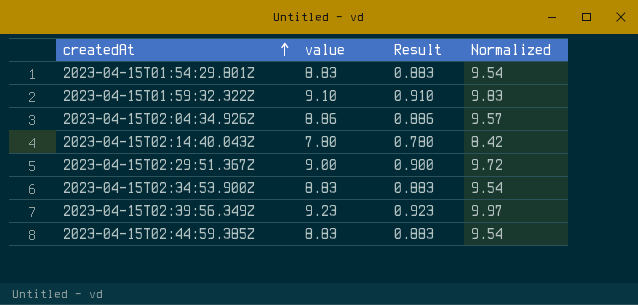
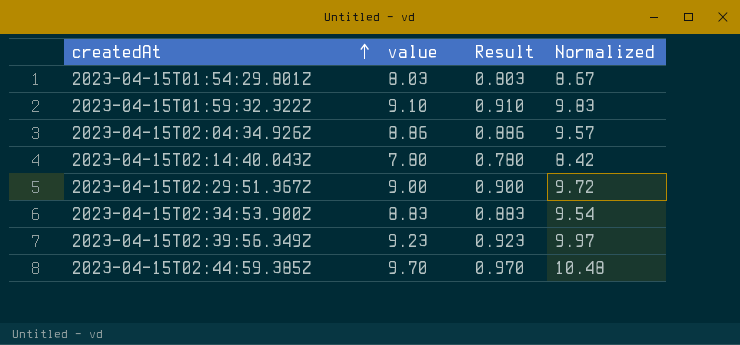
2023-04-15T01:54:29.801Z | value: 8.83 -> 8.03
2023-04-15T01:54:29.801Z | Result: 0.883 -> 0.803
2023-04-15T01:54:29.801Z | Normalized: 9.54 -> 8.67
2023-04-15T02:44:59.385Z | value: 8.83 -> 9.70
2023-04-15T02:44:59.385Z | Result: 0.883 -> 0.970
2023-04-15T02:44:59.385Z | Normalized: 9.54 -> 10.48

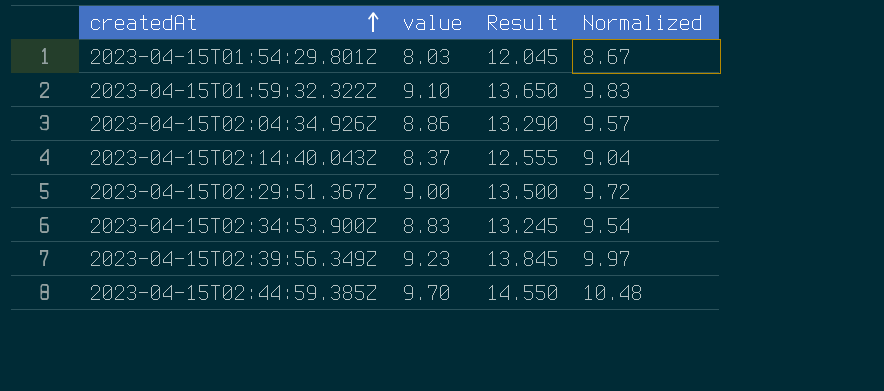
column Result | formula: [value] * 0.1 -> [value] * 1.5
2023-04-15T02:14:40.043Z | value: 7.80 -> 8.37
2023-04-15T02:14:40.043Z | Normalized: 8.42 -> 9.04

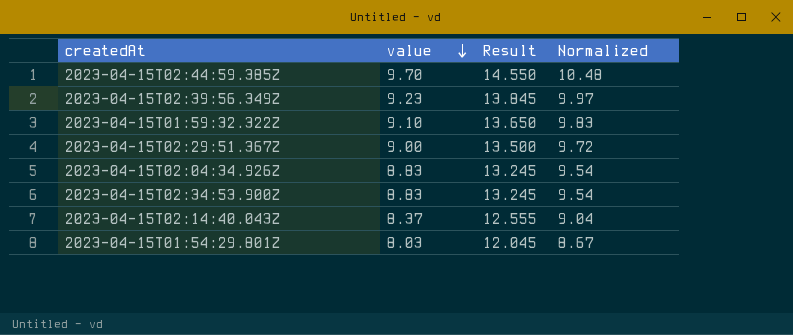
row order: createdAt ascending -> value descending
2023-04-15T02:04:34.926Z | value: 8.86 -> 8.83
2023-04-15T02:04:34.926Z | Result: 13.290 -> 13.245
2023-04-15T02:04:34.926Z | Normalized: 9.57 -> 9.54

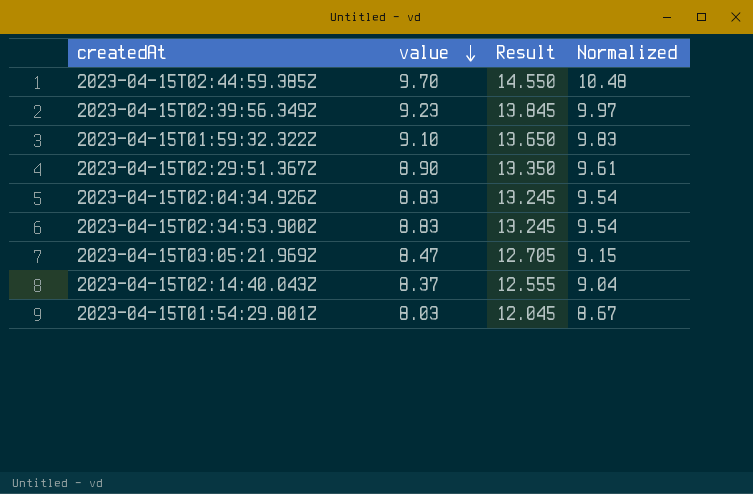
2023-04-15T02:29:51.367Z | value: 9.00 -> 8.90
2023-04-15T02:29:51.367Z | Result: 13.500 -> 13.350
2023-04-15T02:29:51.367Z | Normalized: 9.72 -> 9.61
row 2023-04-15T03:05:21.969Z: none -> 8.47 | 12.705 | 9.15

